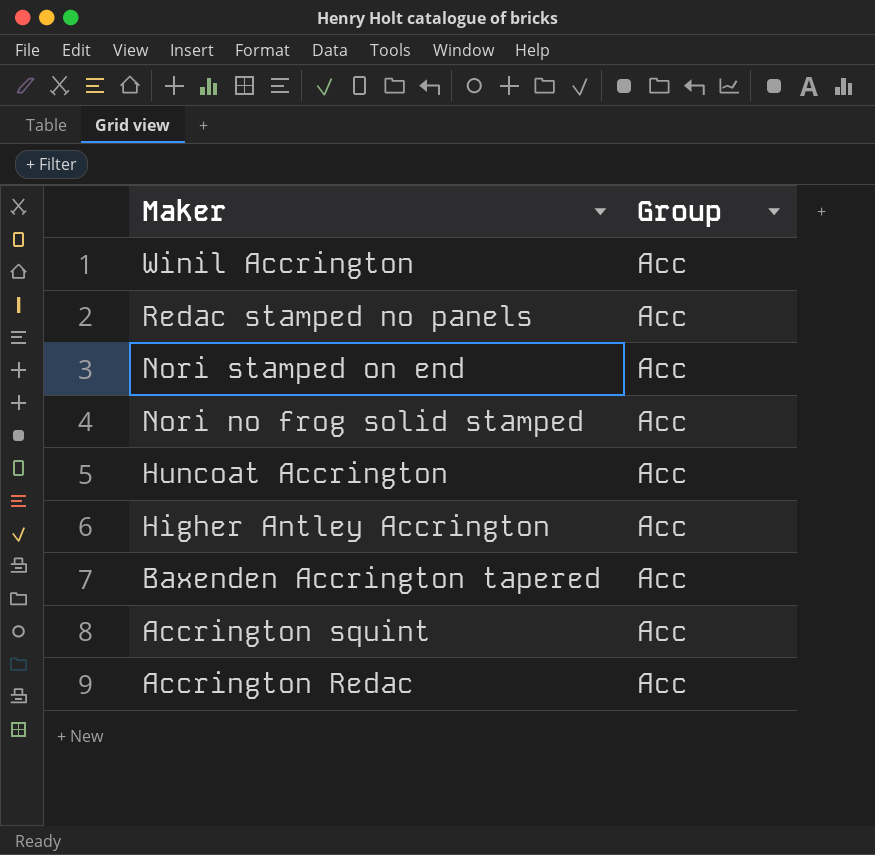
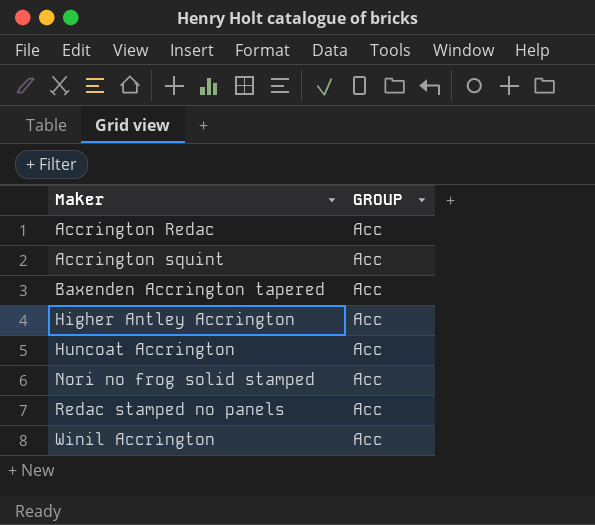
row order: Maker descending -> Maker ascending
column name: Group -> GROUP
row Nori stamped on end: Acc -> none

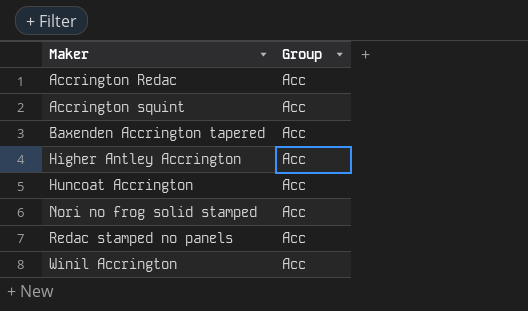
column name: GROUP -> Group

